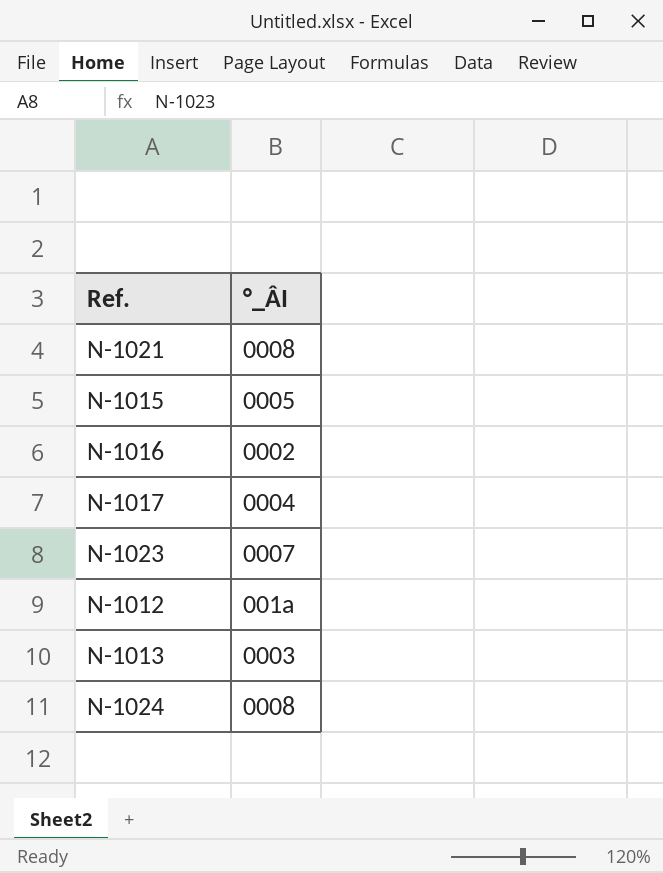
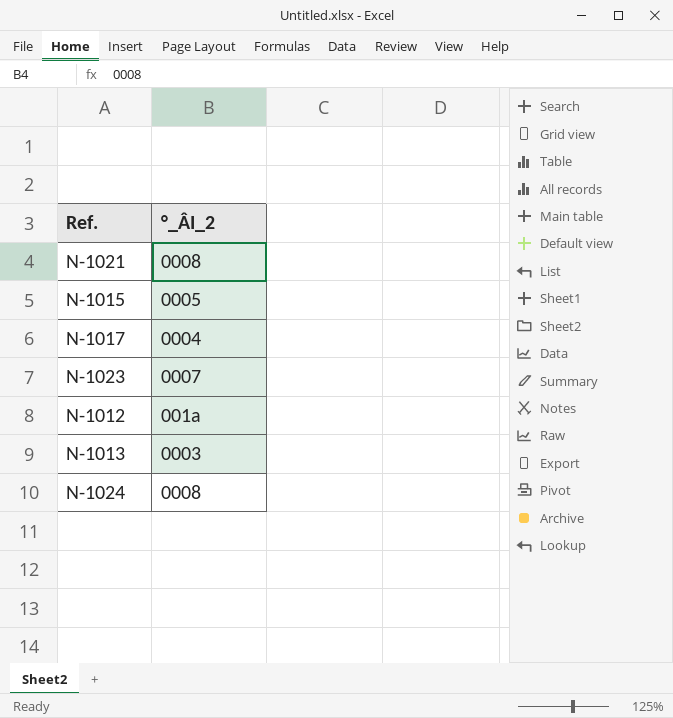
column name: °_ÂI -> °_ÂI_2
row N-1016: 0002 -> none

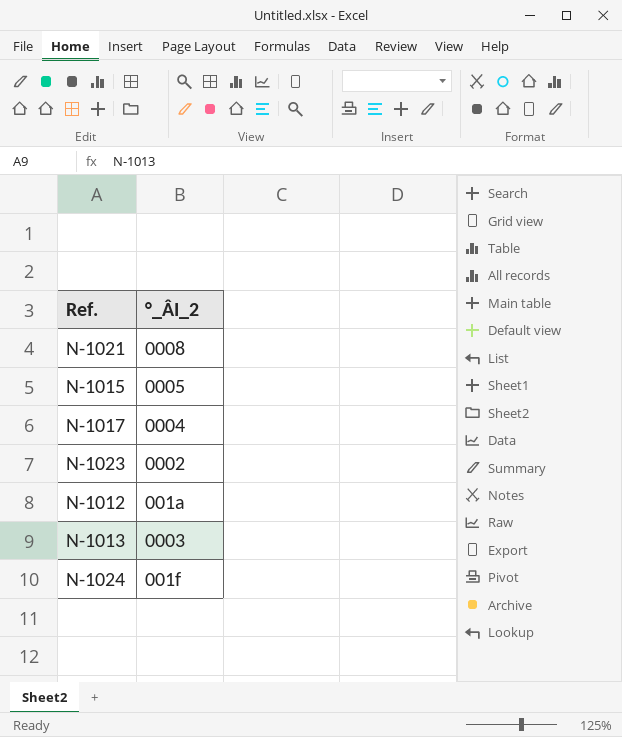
N-1023 | °_ÂI_2: 0007 -> 0002
N-1024 | °_ÂI_2: 0008 -> 001f

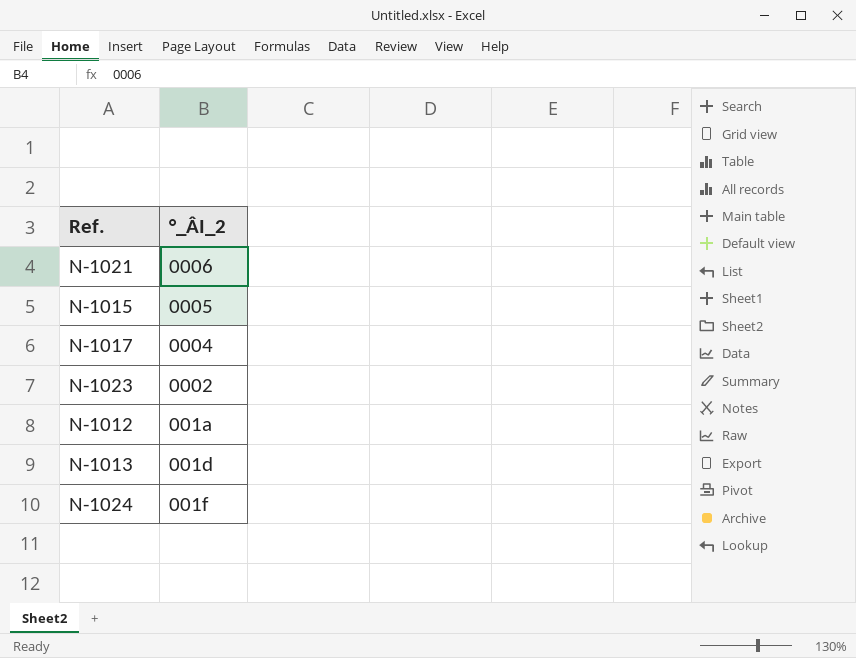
N-1021 | °_ÂI_2: 0008 -> 0006
N-1013 | °_ÂI_2: 0003 -> 001d

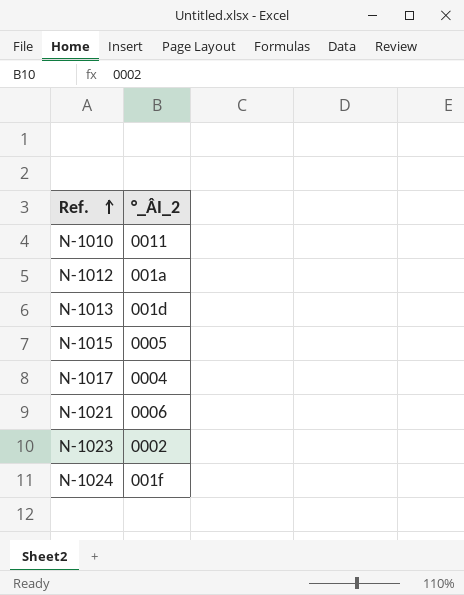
row order: none -> Ref. ascending
row N-1010: none -> 0011

